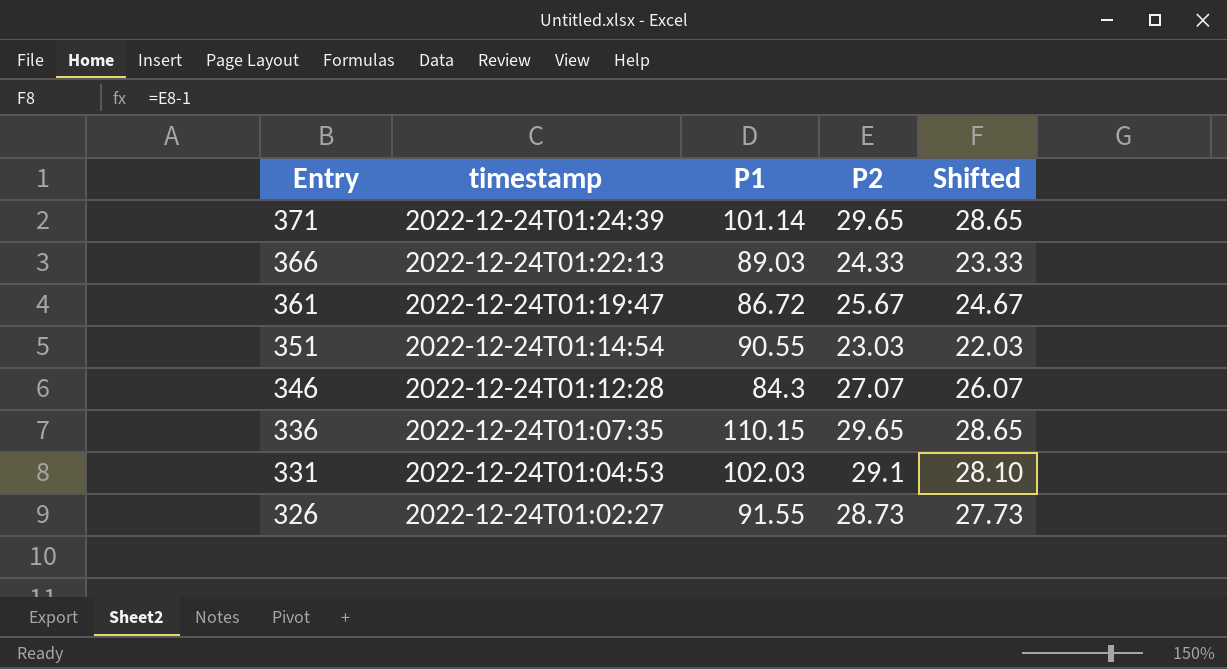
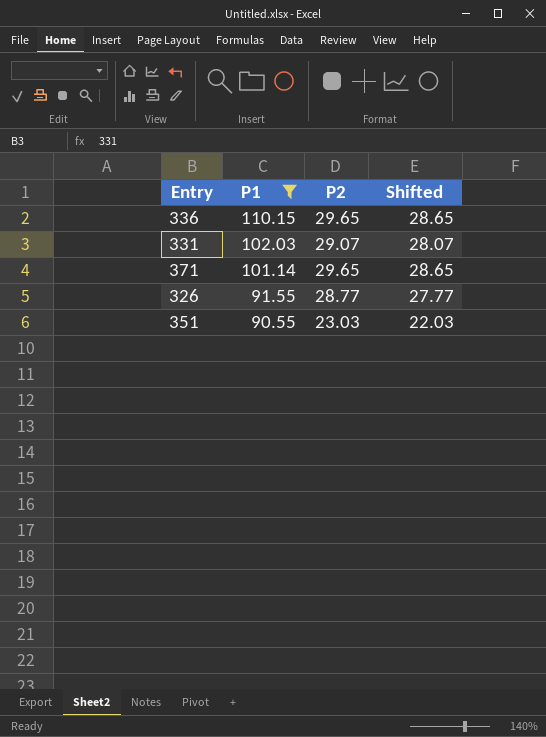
filter: none -> P1 >= 90.55
row order: Entry descending -> P1 descending
column timestamp | position: 2 -> none
331 | P2: 29.1 -> 29.07
331 | Shifted: 28.10 -> 28.07
326 | P2: 28.73 -> 28.77
326 | Shifted: 27.73 -> 27.77

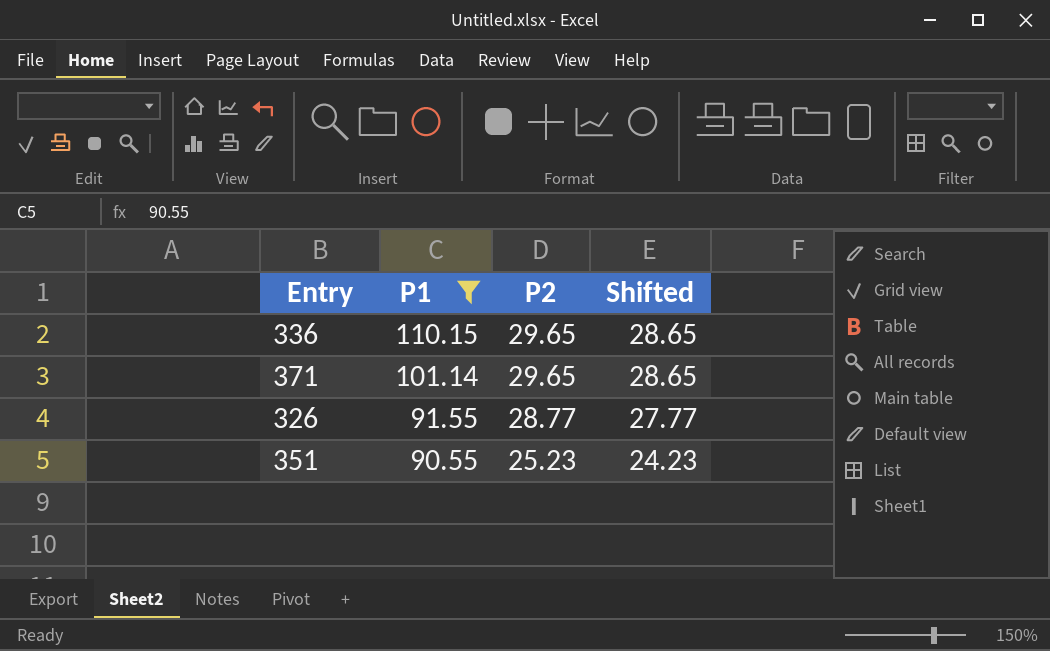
row 331: 102.03 | 29.07 | 28.07 -> none
351 | P2: 23.03 -> 25.23
351 | Shifted: 22.03 -> 24.23

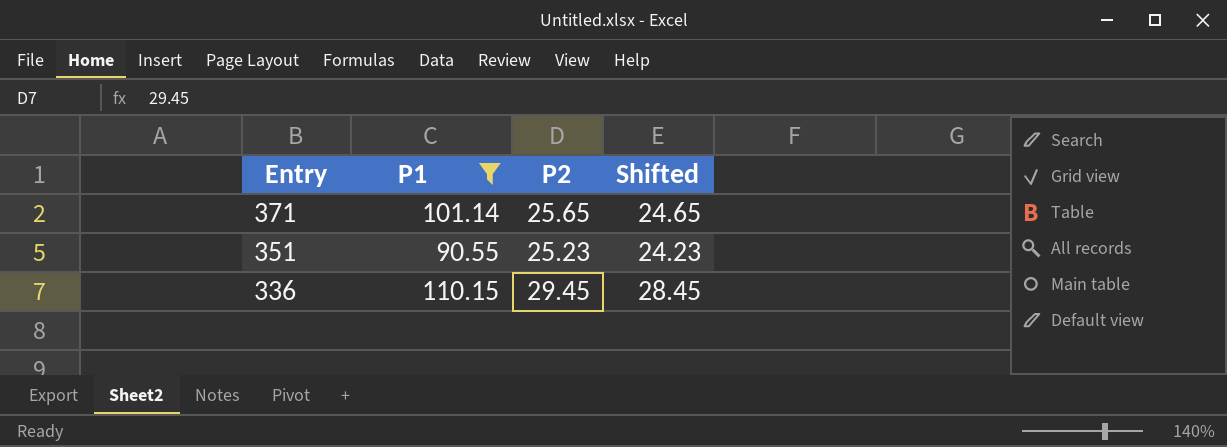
row order: P1 descending -> Entry descending
row 326: 91.55 | 28.77 | 27.77 -> none
371 | P2: 29.65 -> 25.65
371 | Shifted: 28.65 -> 24.65
336 | P2: 29.65 -> 29.45
336 | Shifted: 28.65 -> 28.45

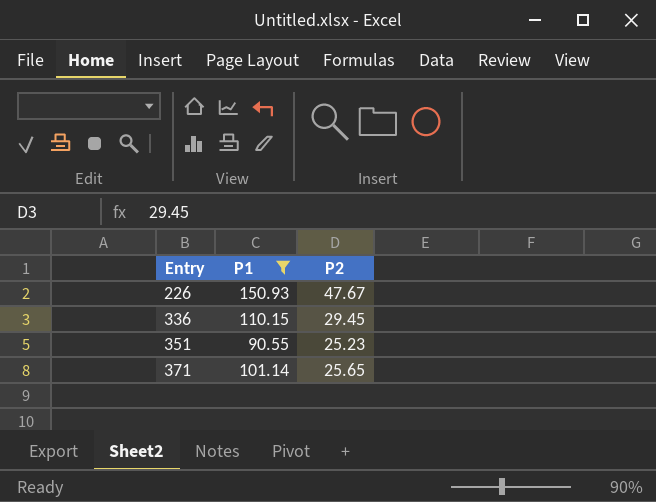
row order: Entry descending -> Entry ascending
column Shifted | formula: [P2] - 1 -> none
row 226: none -> 150.93 | 47.67

